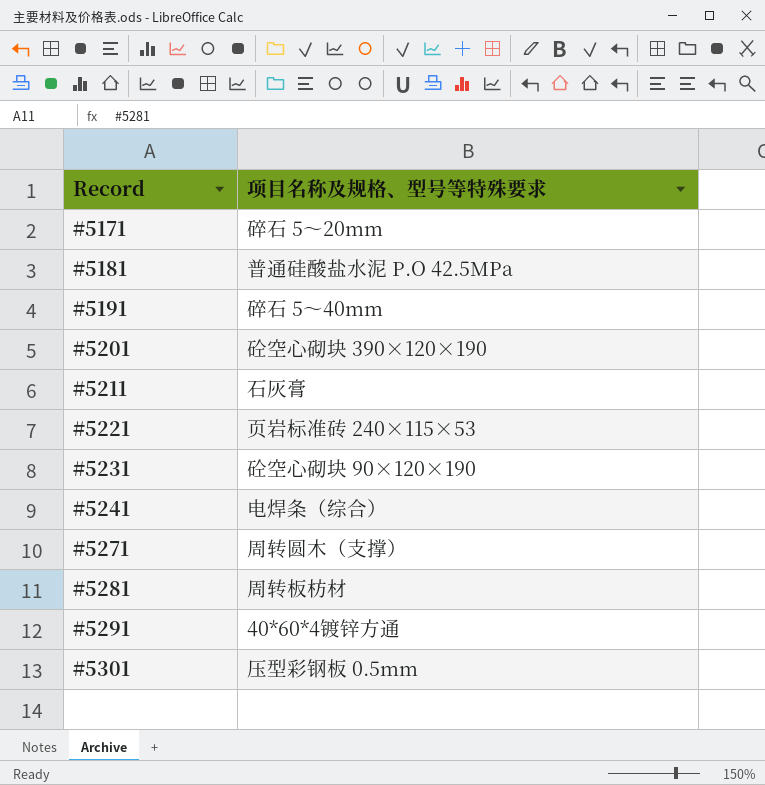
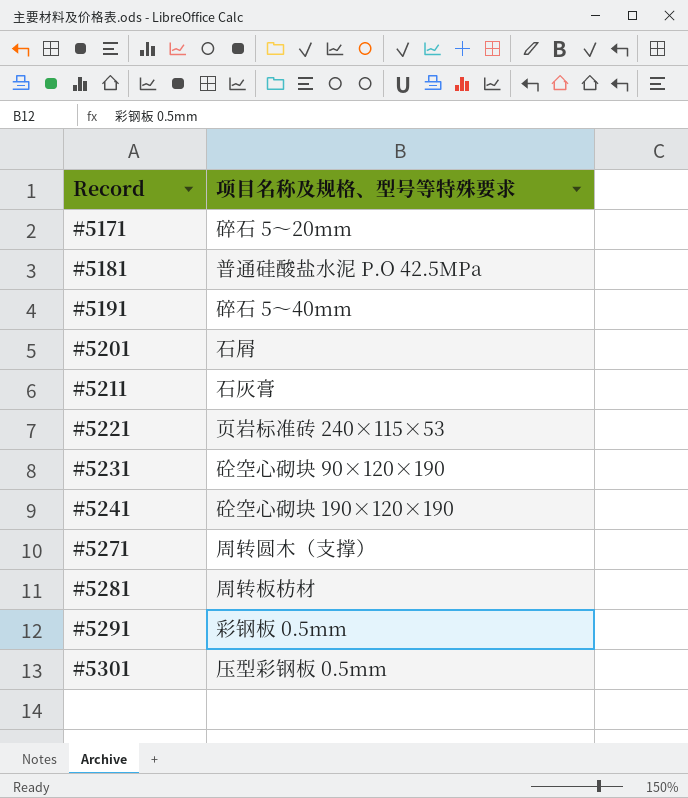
#5201 | 项目名称及规格、型号等特殊要求: 砼空心砌块 390×120×190 -> 石屑
#5241 | 项目名称及规格、型号等特殊要求: 电焊条（综合） -> 砼空心砌块 190×120×190
#5291 | 项目名称及规格、型号等特殊要求: 40*60*4镀锌方通 -> 彩钢板 0.5mm

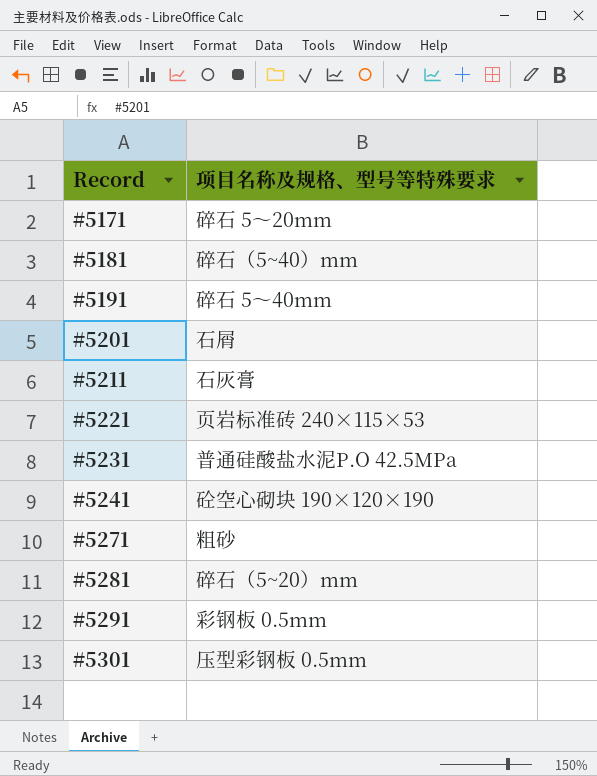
#5181 | 项目名称及规格、型号等特殊要求: 普通硅酸盐水泥 P.O 42.5MPa -> 碎石（5~40）mm
#5231 | 项目名称及规格、型号等特殊要求: 砼空心砌块 90×120×190 -> 普通硅酸盐水泥P.O 42.5MPa
#5271 | 项目名称及规格、型号等特殊要求: 周转圆木（支撑） -> 粗砂
#5281 | 项目名称及规格、型号等特殊要求: 周转板枋材 -> 碎石（5~20）mm

